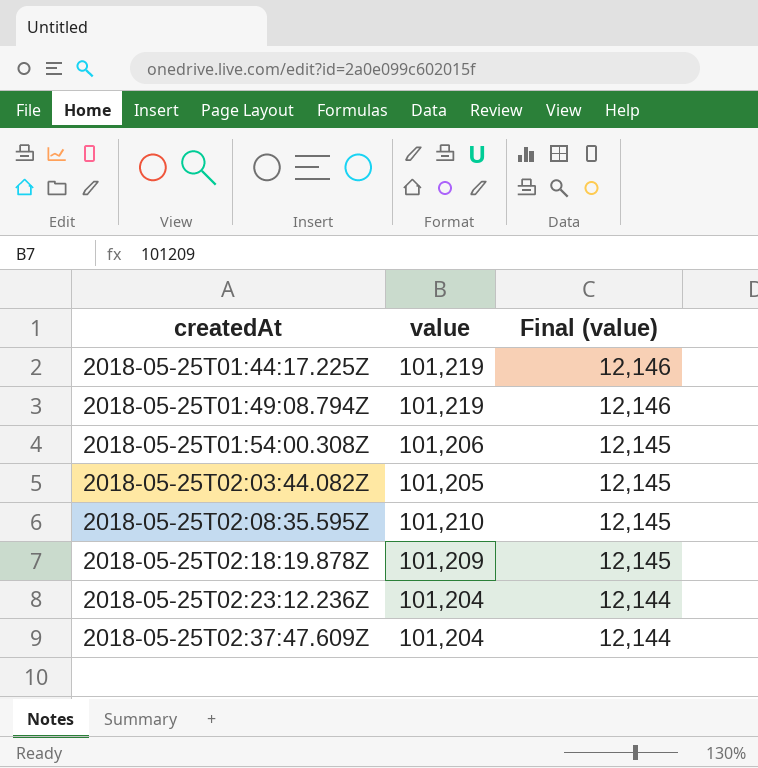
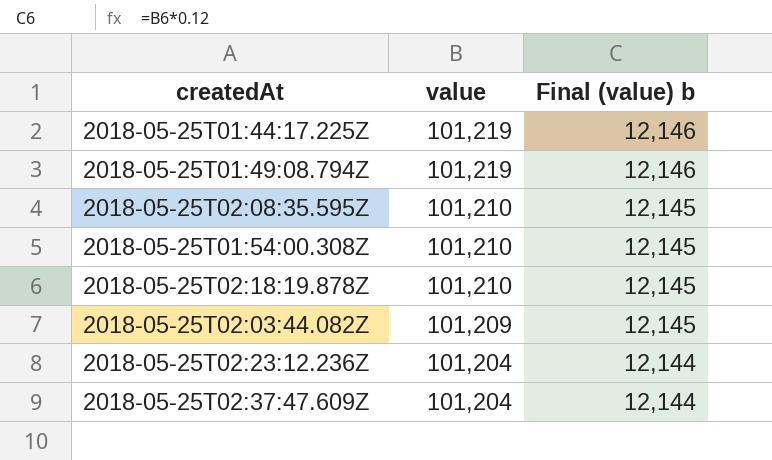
row order: createdAt ascending -> value descending
column name: Final (value) -> Final (value) b
2018-05-25T01:54:00.308Z | value: 101,206 -> 101,210
2018-05-25T02:18:19.878Z | value: 101,209 -> 101,210
2018-05-25T02:03:44.082Z | value: 101,205 -> 101,209

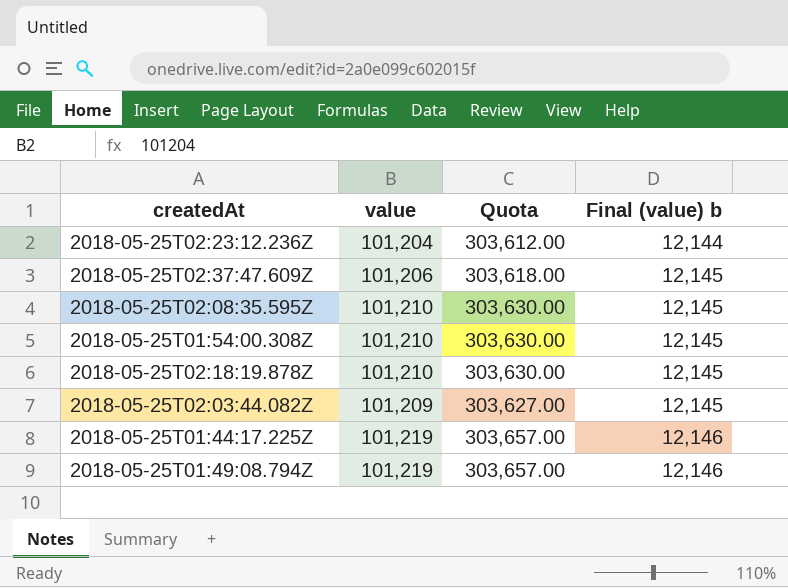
row order: value descending -> Final (value) b ascending
column Quota | formula: none -> [value] * 3
2018-05-25T02:37:47.609Z | value: 101,204 -> 101,206
2018-05-25T02:37:47.609Z | Final (value) b: 12,144 -> 12,145

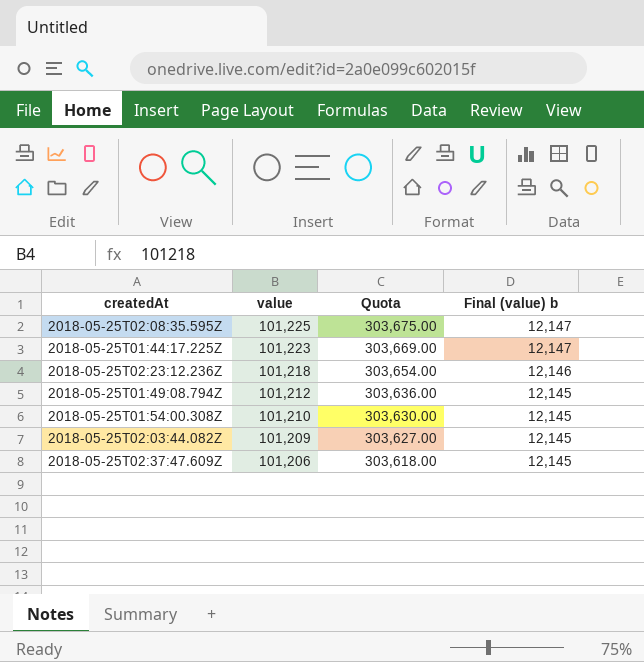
row order: Final (value) b ascending -> value descending
row 2018-05-25T02:18:19.878Z: 101,210 | 303,630.00 | 12,145 -> none
2018-05-25T02:08:35.595Z | value: 101,210 -> 101,225
2018-05-25T02:08:35.595Z | Quota: 303,630.00 -> 303,675.00
2018-05-25T02:08:35.595Z | Final (value) b: 12,145 -> 12,147
2018-05-25T01:44:17.225Z | value: 101,219 -> 101,223
2018-05-25T01:44:17.225Z | Quota: 303,657.00 -> 303,669.00
2018-05-25T01:44:17.225Z | Final (value) b: 12,146 -> 12,147
2018-05-25T02:23:12.236Z | value: 101,204 -> 101,218
2018-05-25T02:23:12.236Z | Quota: 303,612.00 -> 303,654.00
2018-05-25T02:23:12.236Z | Final (value) b: 12,144 -> 12,146
2018-05-25T01:49:08.794Z | value: 101,219 -> 101,212
2018-05-25T01:49:08.794Z | Quota: 303,657.00 -> 303,636.00
2018-05-25T01:49:08.794Z | Final (value) b: 12,146 -> 12,145

